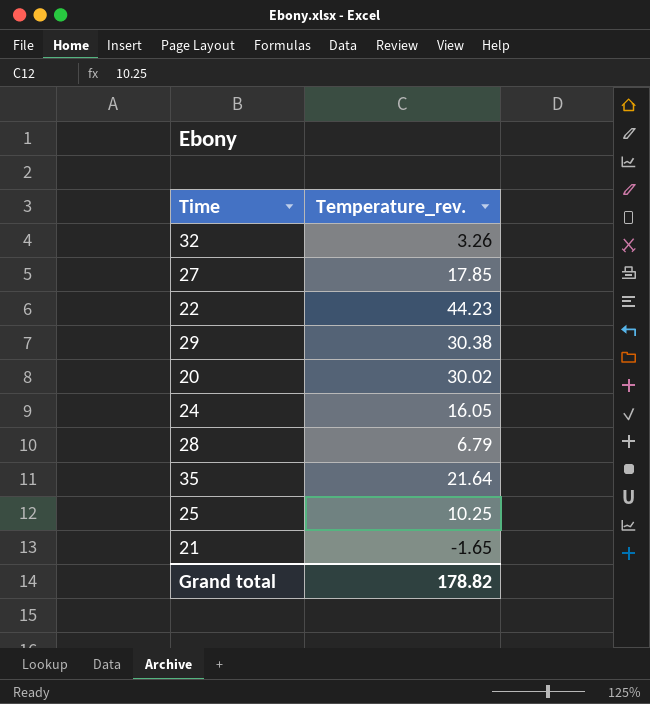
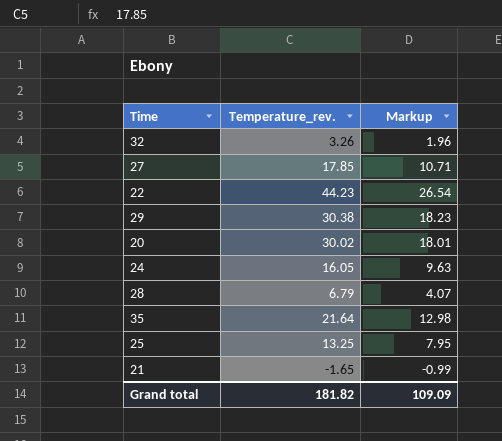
column Markup | formula: none -> [Temperature_rev.] * 0.6
25 | Temperature_rev.: 10.25 -> 13.25
Grand total | Temperature_rev.: 178.82 -> 181.82

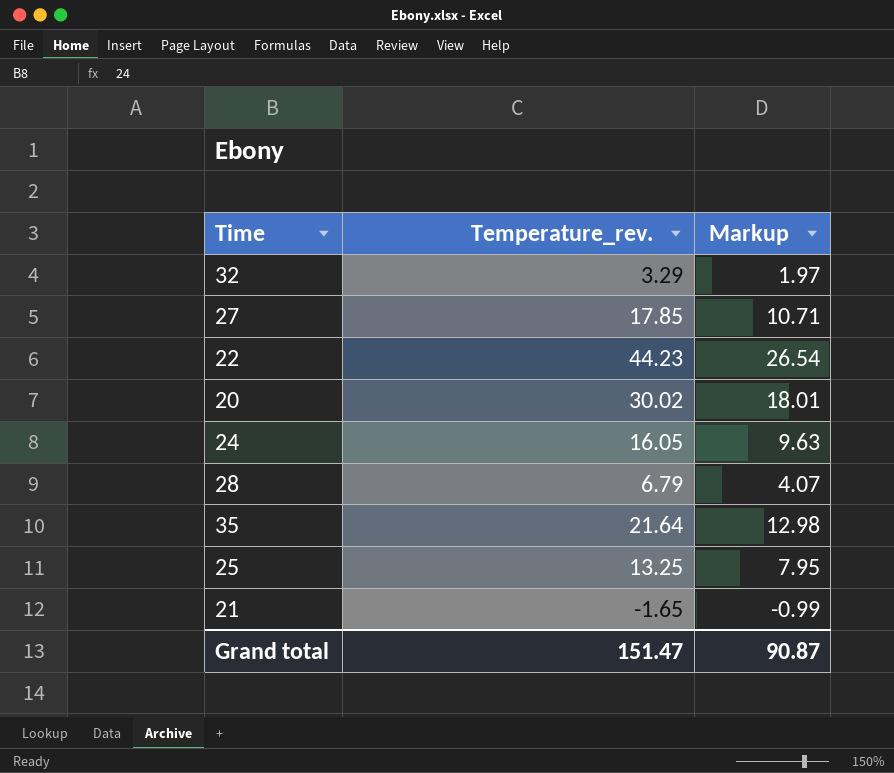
row 29: 30.38 | 18.23 -> none
32 | Temperature_rev.: 3.26 -> 3.29
32 | Markup: 1.96 -> 1.97
Grand total | Temperature_rev.: 181.82 -> 151.47
Grand total | Markup: 109.09 -> 90.87

